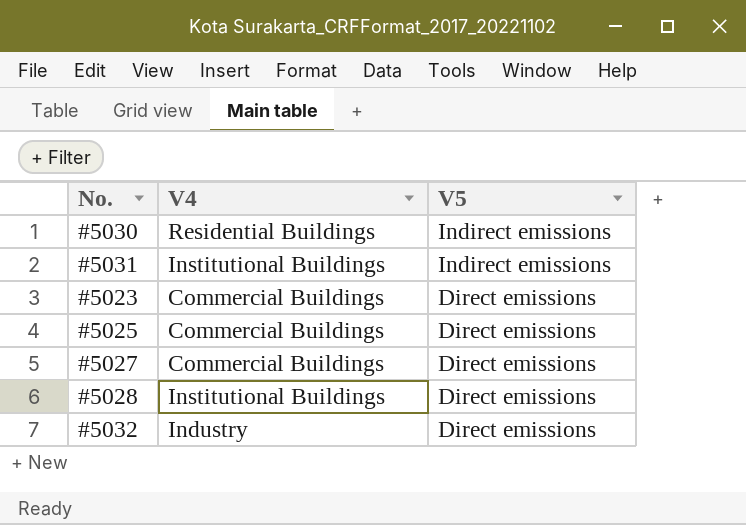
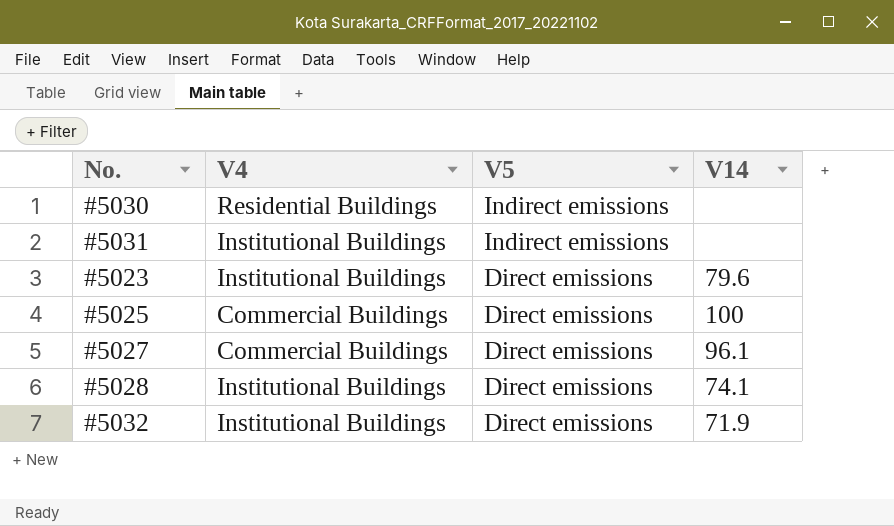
column V14 | position: none -> 4
#5023 | V4: Commercial Buildings -> Institutional Buildings
#5032 | V4: Industry -> Institutional Buildings

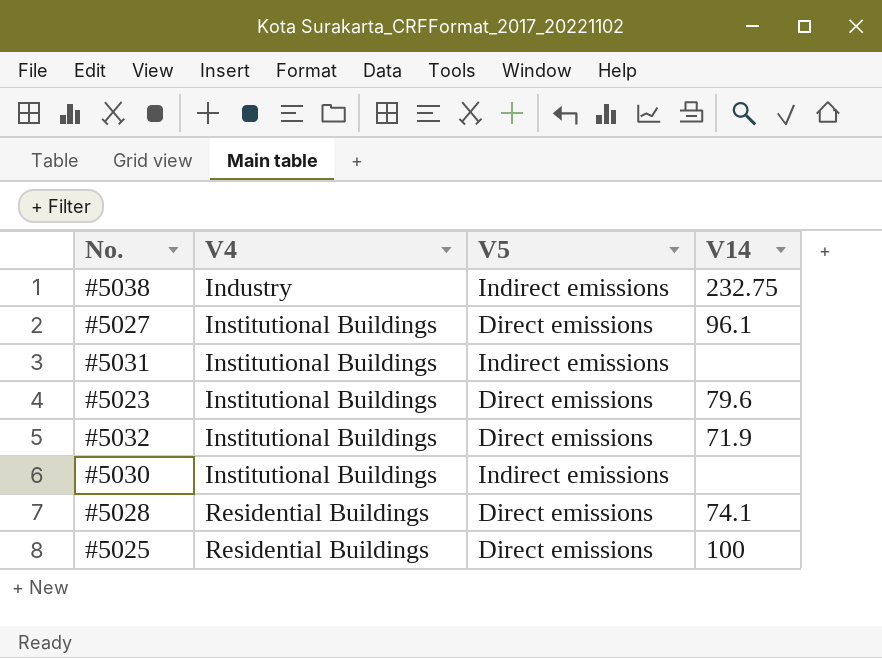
row order: V5 descending -> V4 ascending
row #5038: none -> Industry | Indirect emissions | 232.75
#5027 | V4: Commercial Buildings -> Institutional Buildings
#5030 | V4: Residential Buildings -> Institutional Buildings
#5028 | V4: Institutional Buildings -> Residential Buildings
#5025 | V4: Commercial Buildings -> Residential Buildings

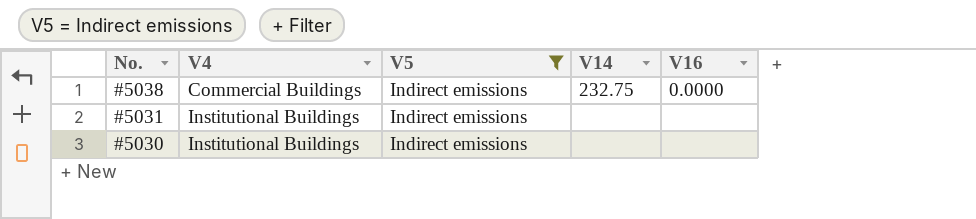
filter: none -> V5 = Indirect emissions
column V16 | position: none -> 5
#5038 | V4: Industry -> Commercial Buildings

